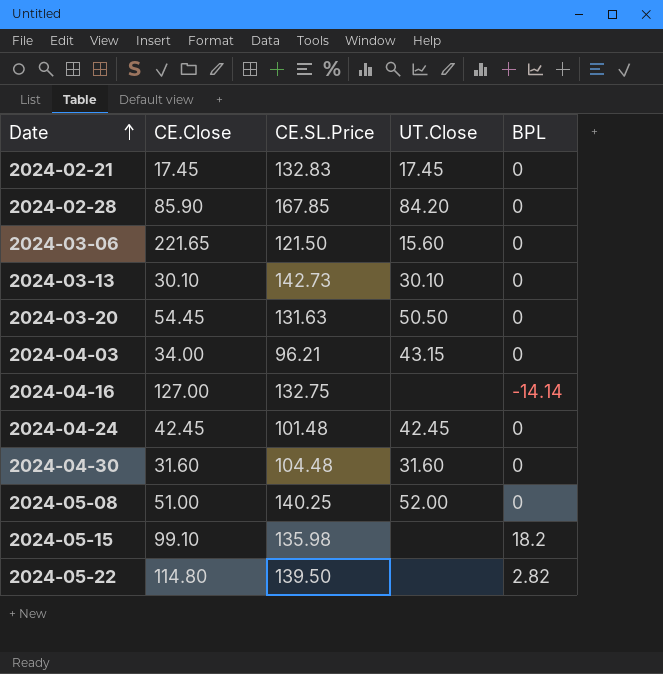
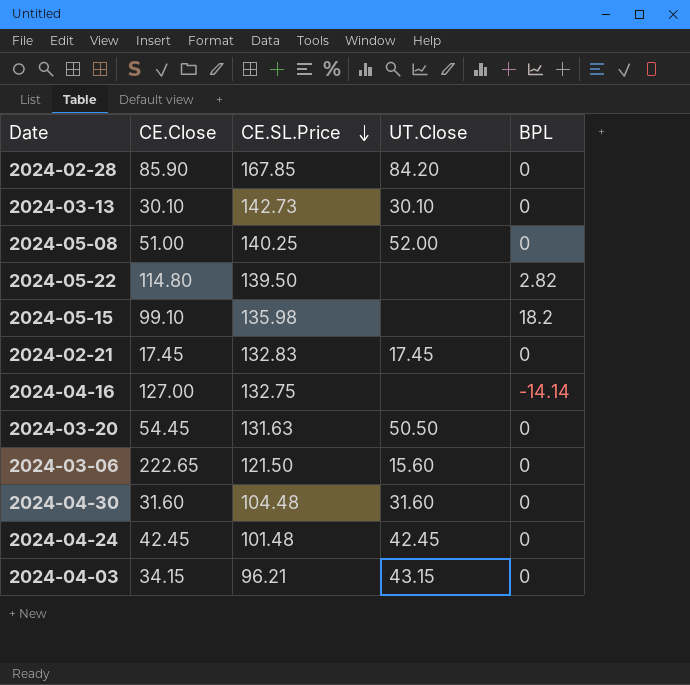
row order: Date ascending -> CE.SL.Price descending
2024-03-06 | CE.Close: 221.65 -> 222.65
2024-04-03 | CE.Close: 34.00 -> 34.15

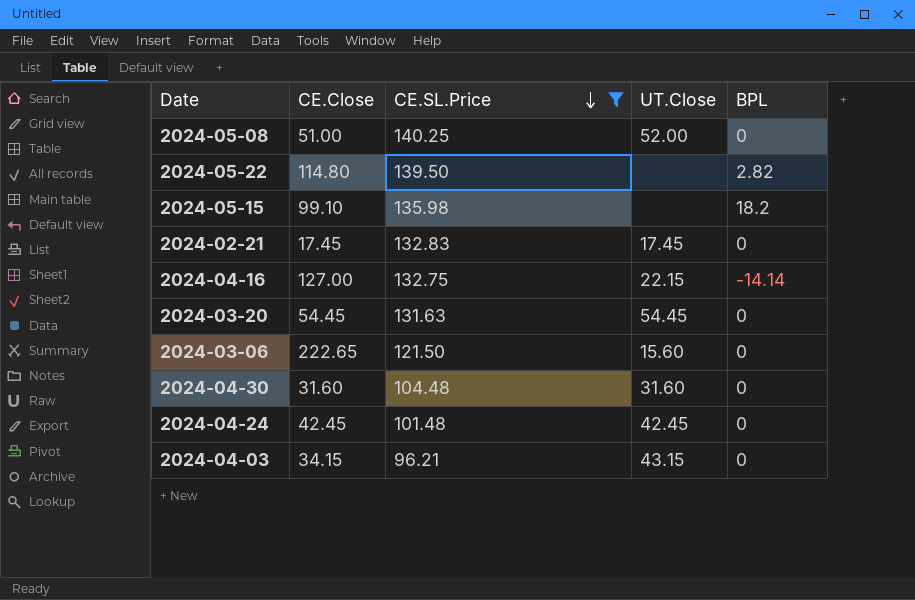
filter: none -> CE.SL.Price <= 140.25
2024-04-16 | UT.Close: none -> 22.15
2024-03-20 | UT.Close: 50.50 -> 54.45

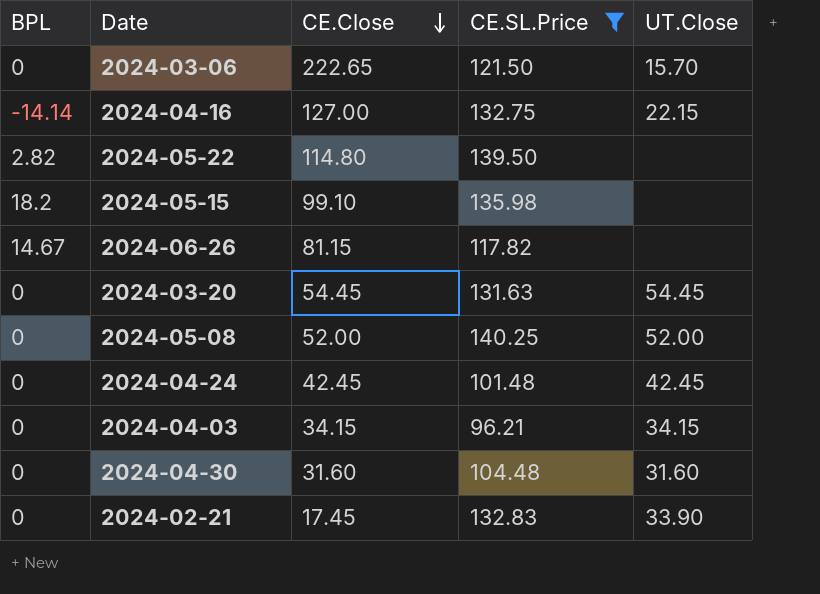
row order: CE.SL.Price descending -> CE.Close descending
column BPL | position: 5 -> 1
2024-03-06 | UT.Close: 15.60 -> 15.70
row 2024-06-26: none -> 14.67 | 81.15 | 117.82 | none
2024-05-08 | CE.Close: 51.00 -> 52.00
2024-04-03 | UT.Close: 43.15 -> 34.15
2024-02-21 | UT.Close: 17.45 -> 33.90

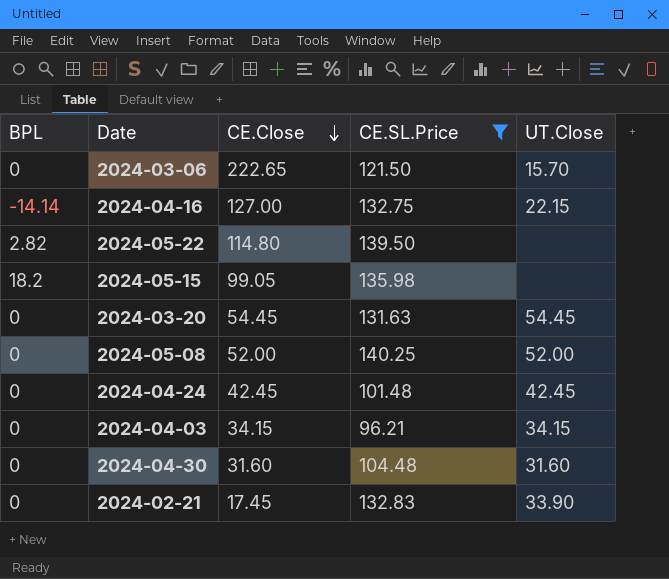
row 2024-06-26: 14.67 | 81.15 | 117.82 | none -> none
2024-05-15 | CE.Close: 99.10 -> 99.05

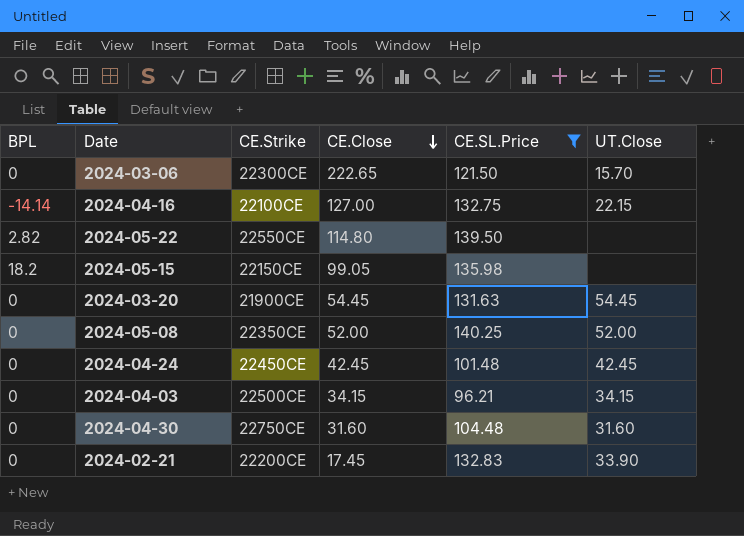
column CE.Strike | position: none -> 3

